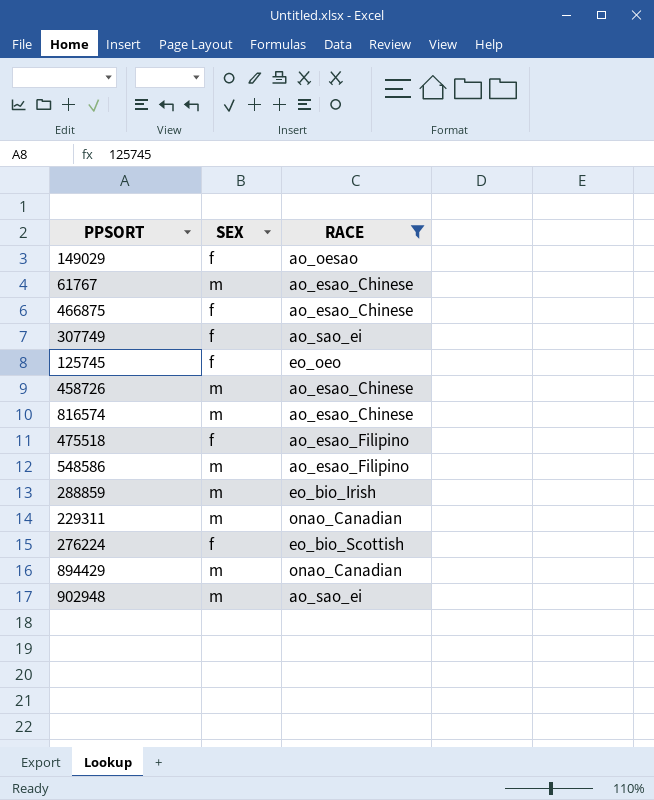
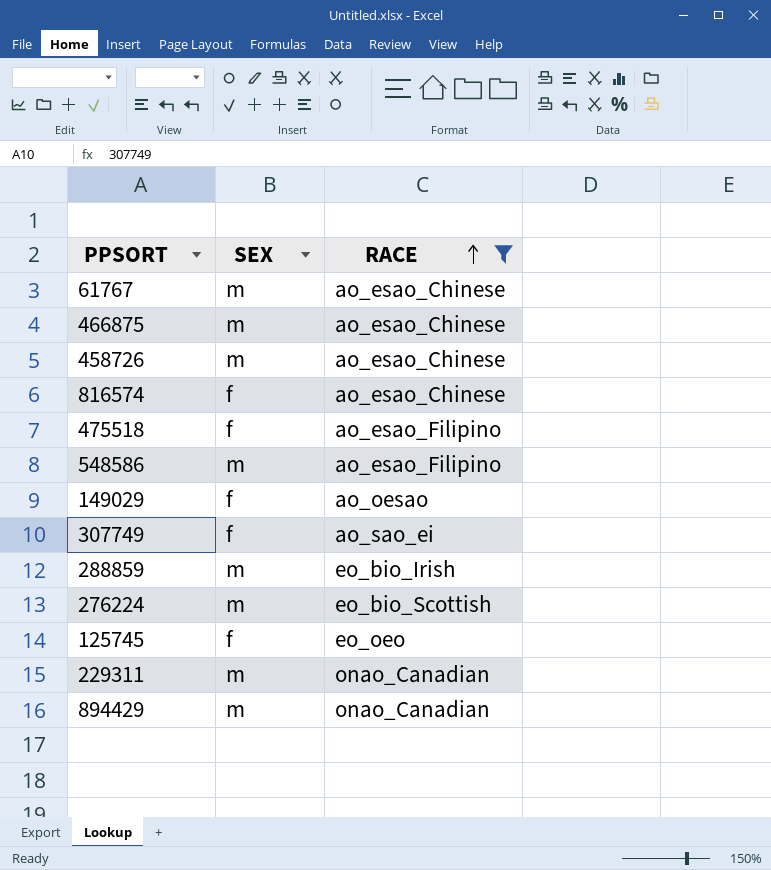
row order: none -> RACE ascending
row 902948: m | ao_sao_ei -> none
466875 | SEX: f -> m
816574 | SEX: m -> f
276224 | SEX: f -> m

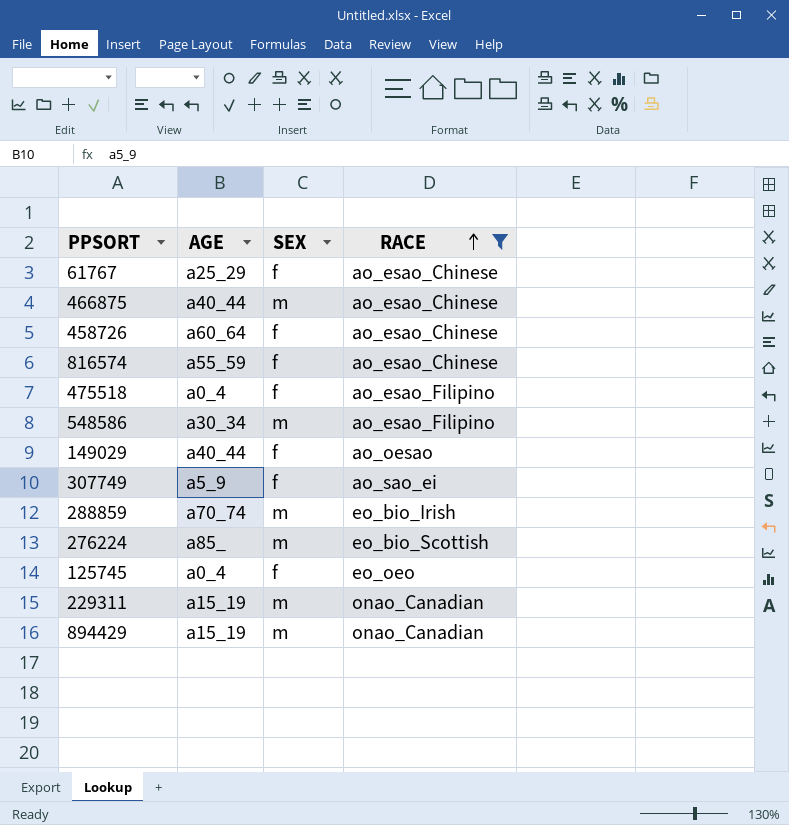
column AGE | position: none -> 2
61767 | SEX: m -> f
458726 | SEX: m -> f

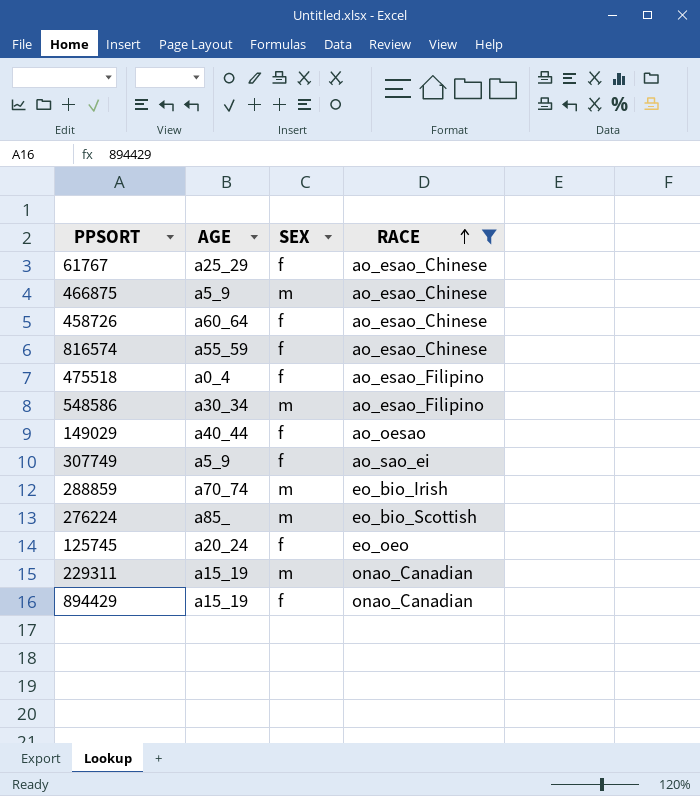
466875 | AGE: a40_44 -> a5_9
125745 | AGE: a0_4 -> a20_24
894429 | SEX: m -> f

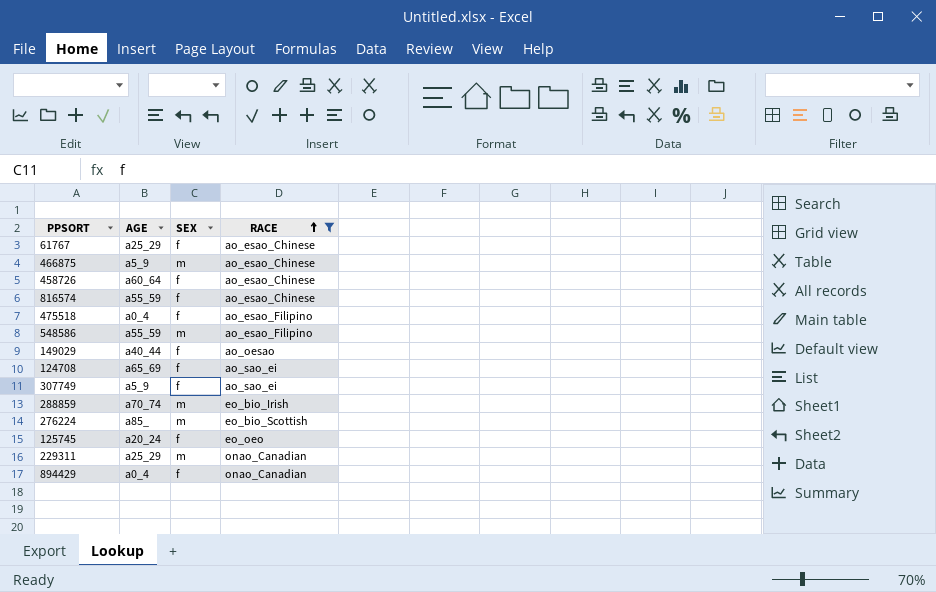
548586 | AGE: a30_34 -> a55_59
row 124708: none -> a65_69 | f | ao_sao_ei
229311 | AGE: a15_19 -> a25_29
894429 | AGE: a15_19 -> a0_4

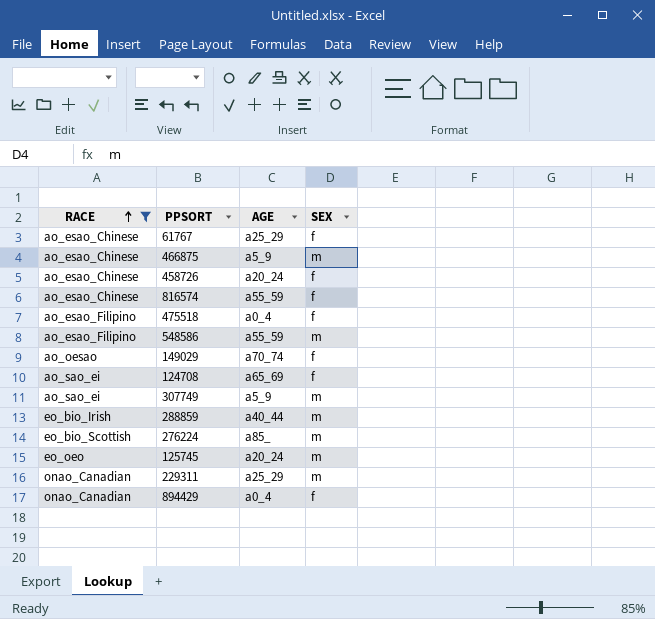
column RACE | position: 4 -> 1
458726 | AGE: a60_64 -> a20_24
149029 | AGE: a40_44 -> a70_74
307749 | SEX: f -> m
288859 | AGE: a70_74 -> a40_44
125745 | SEX: f -> m

